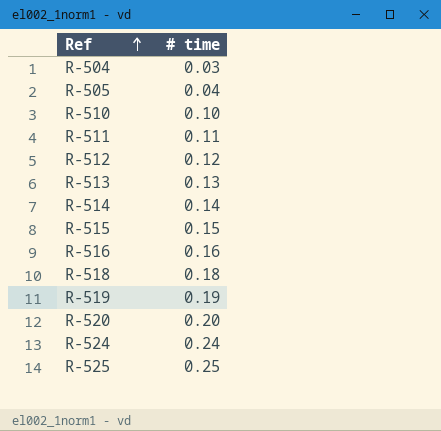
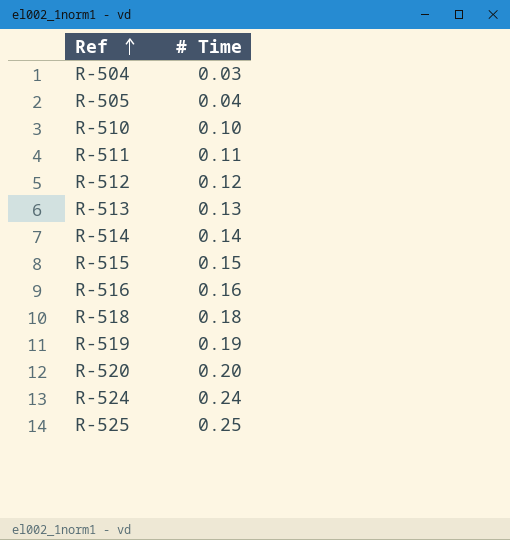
column name: # time -> # Time

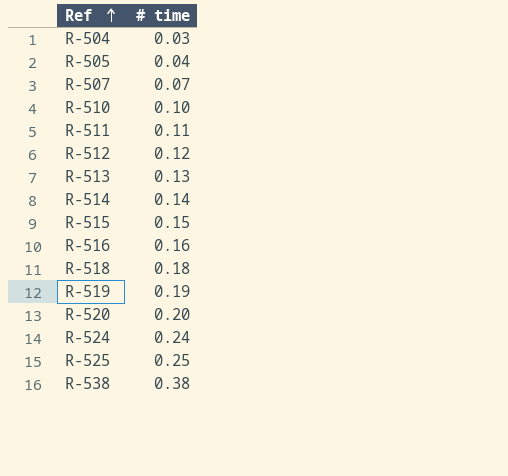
column name: # Time -> # time
row R-507: none -> 0.07
row R-538: none -> 0.38

